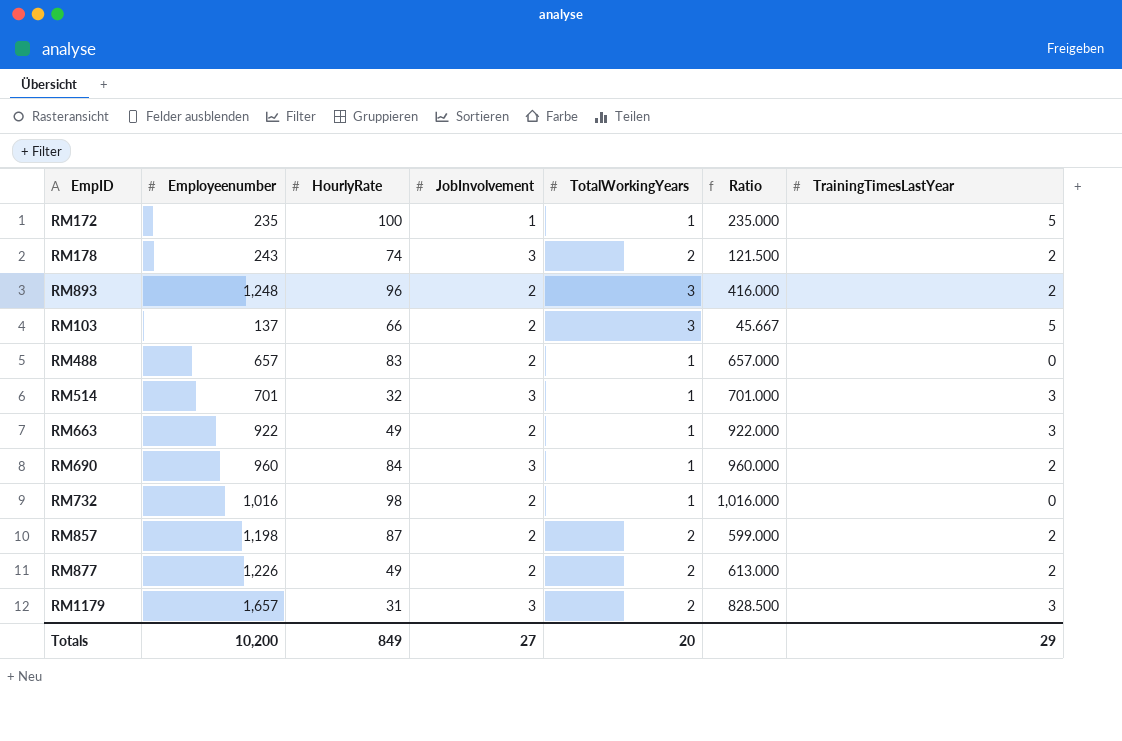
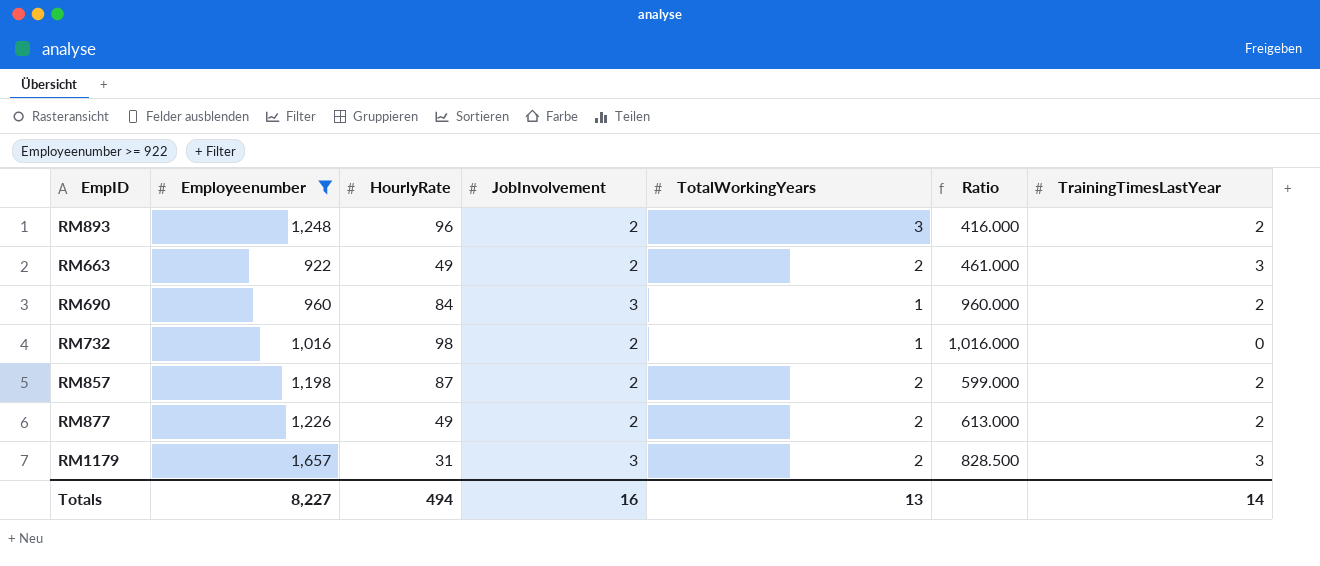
filter: none -> Employeenumber >= 922
RM663 | TotalWorkingYears: 1 -> 2
RM663 | Ratio: 922.000 -> 461.000
Totals | Employeenumber: 10,200 -> 8,227
Totals | HourlyRate: 849 -> 494
Totals | JobInvolvement: 27 -> 16
Totals | TotalWorkingYears: 20 -> 13
Totals | TrainingTimesLastYear: 29 -> 14

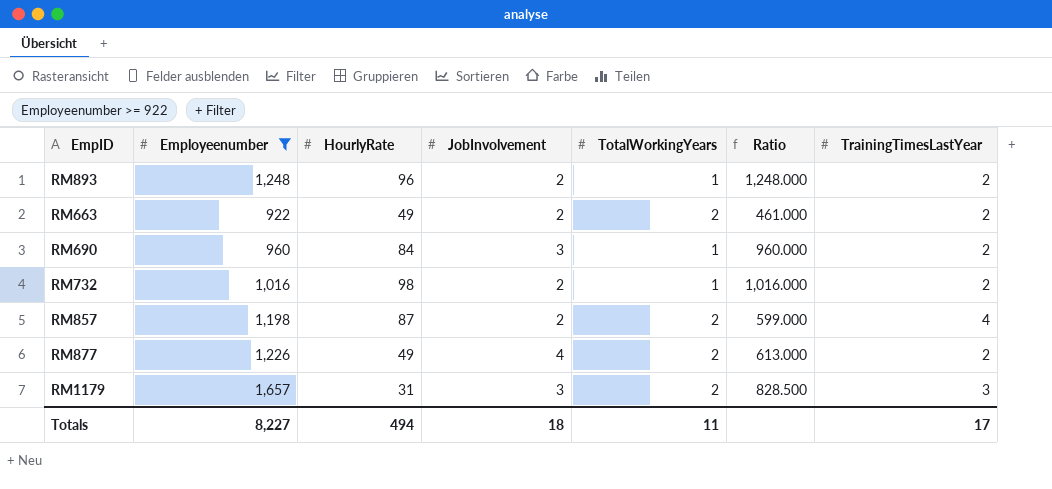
RM893 | TotalWorkingYears: 3 -> 1
RM893 | Ratio: 416.000 -> 1,248.000
RM663 | TrainingTimesLastYear: 3 -> 2
RM732 | TrainingTimesLastYear: 0 -> 2
RM857 | TrainingTimesLastYear: 2 -> 4
RM877 | JobInvolvement: 2 -> 4
Totals | JobInvolvement: 16 -> 18
Totals | TotalWorkingYears: 13 -> 11
Totals | TrainingTimesLastYear: 14 -> 17

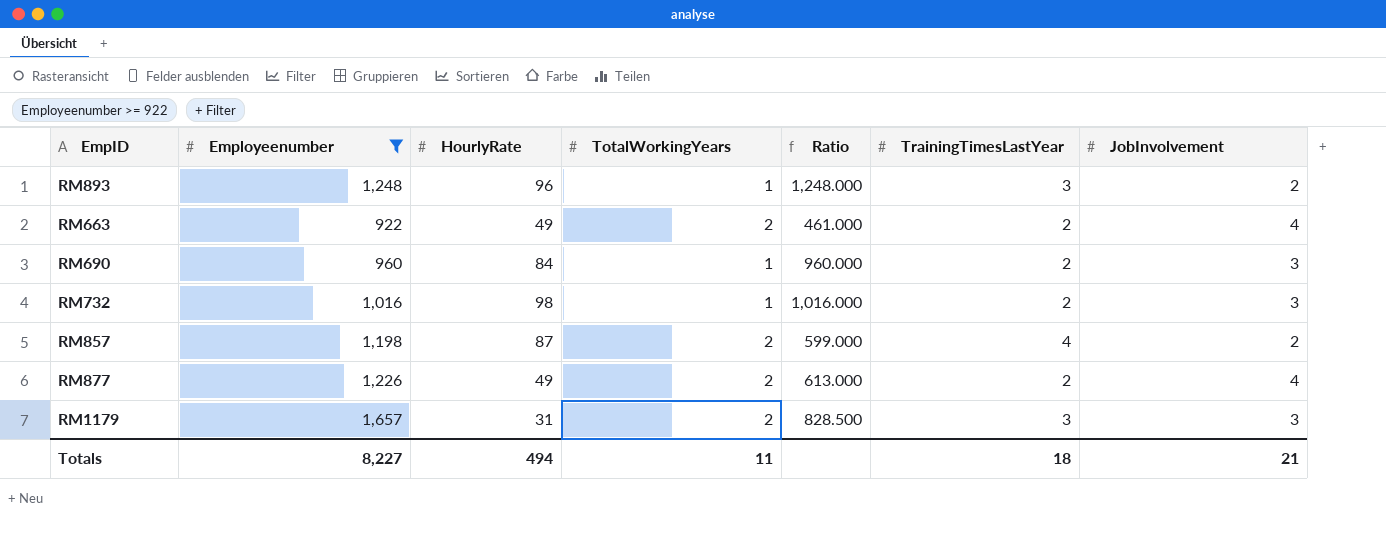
column JobInvolvement | position: 4 -> 7
RM893 | TrainingTimesLastYear: 2 -> 3
RM663 | JobInvolvement: 2 -> 4
RM732 | JobInvolvement: 2 -> 3
Totals | TrainingTimesLastYear: 17 -> 18
Totals | JobInvolvement: 18 -> 21

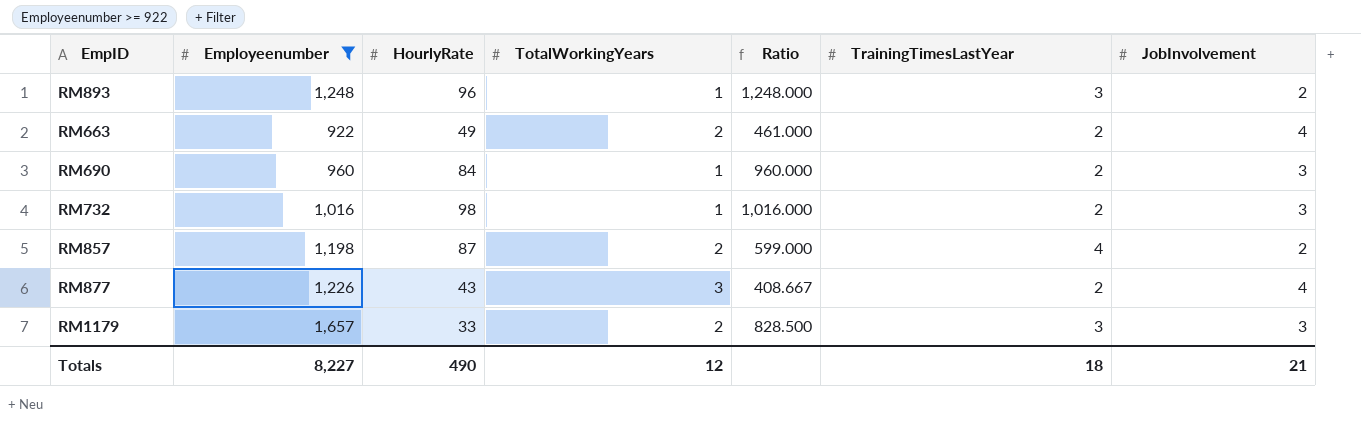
RM877 | HourlyRate: 49 -> 43
RM877 | TotalWorkingYears: 2 -> 3
RM877 | Ratio: 613.000 -> 408.667
RM1179 | HourlyRate: 31 -> 33
Totals | HourlyRate: 494 -> 490
Totals | TotalWorkingYears: 11 -> 12

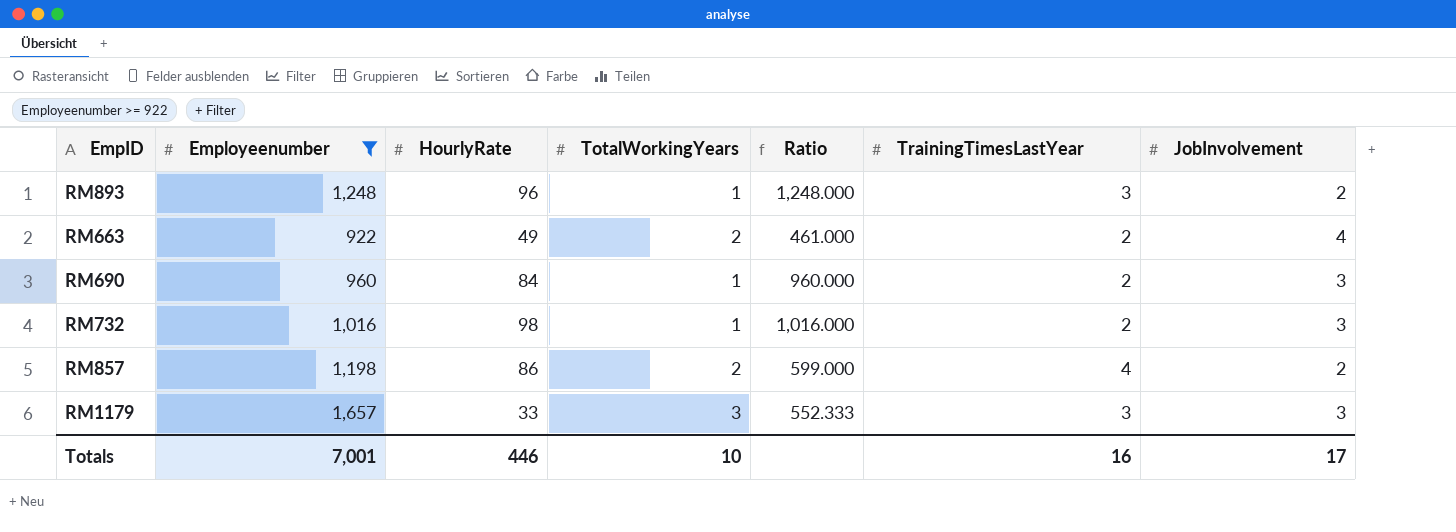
row RM877: 1,226 | 43 | 3 | 408.667 | 2 | 4 -> none
RM857 | HourlyRate: 87 -> 86
RM1179 | TotalWorkingYears: 2 -> 3
RM1179 | Ratio: 828.500 -> 552.333
Totals | Employeenumber: 8,227 -> 7,001
Totals | HourlyRate: 490 -> 446
Totals | TotalWorkingYears: 12 -> 10
Totals | TrainingTimesLastYear: 18 -> 16
Totals | JobInvolvement: 21 -> 17

